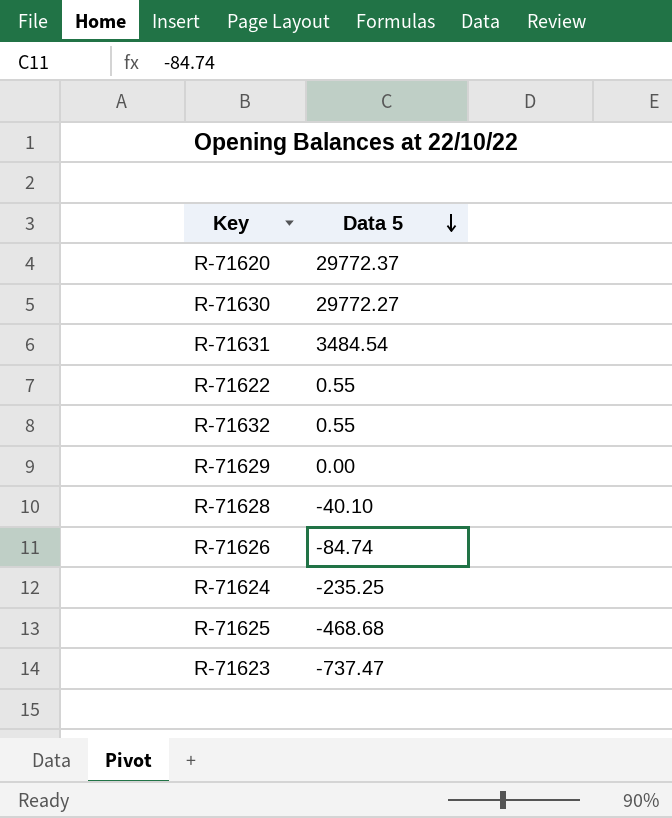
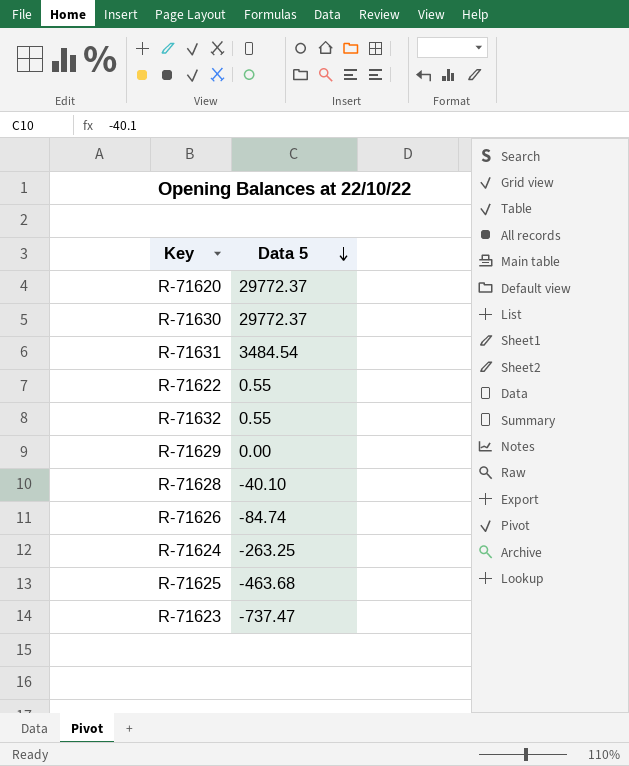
R-71630 | Data 5: 29772.27 -> 29772.37
R-71624 | Data 5: -235.25 -> -263.25
R-71625 | Data 5: -468.68 -> -463.68

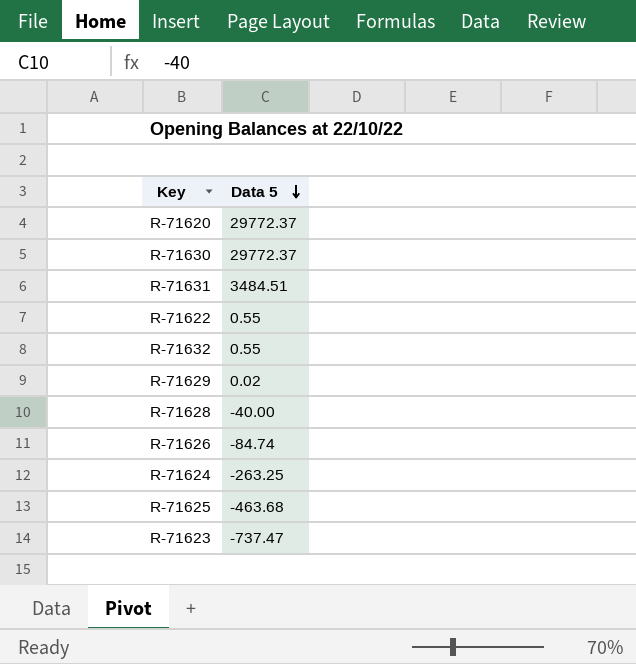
R-71631 | Data 5: 3484.54 -> 3484.51
R-71629 | Data 5: 0.00 -> 0.02
R-71628 | Data 5: -40.10 -> -40.00

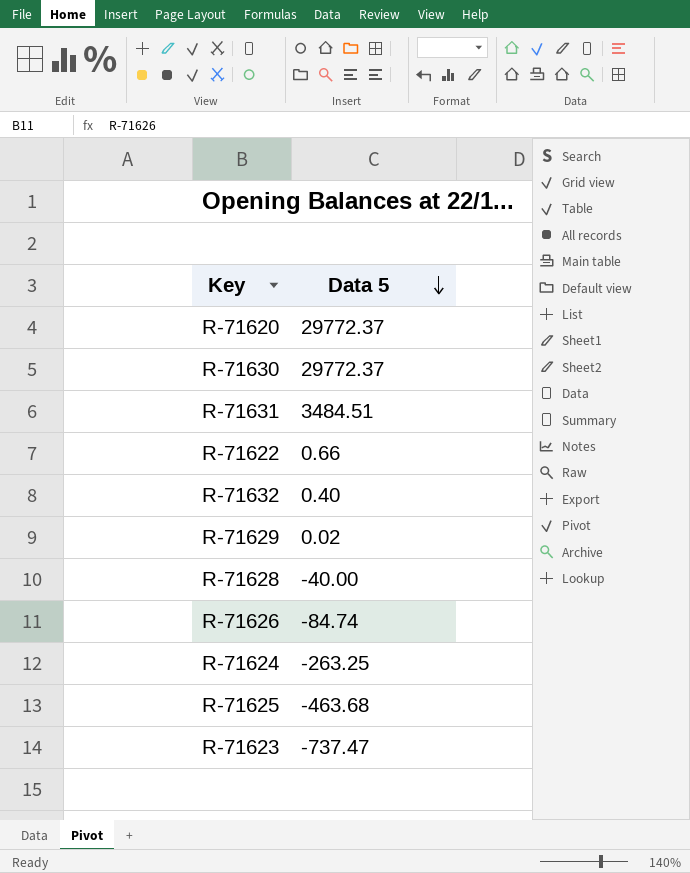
R-71622 | Data 5: 0.55 -> 0.66
R-71632 | Data 5: 0.55 -> 0.40

